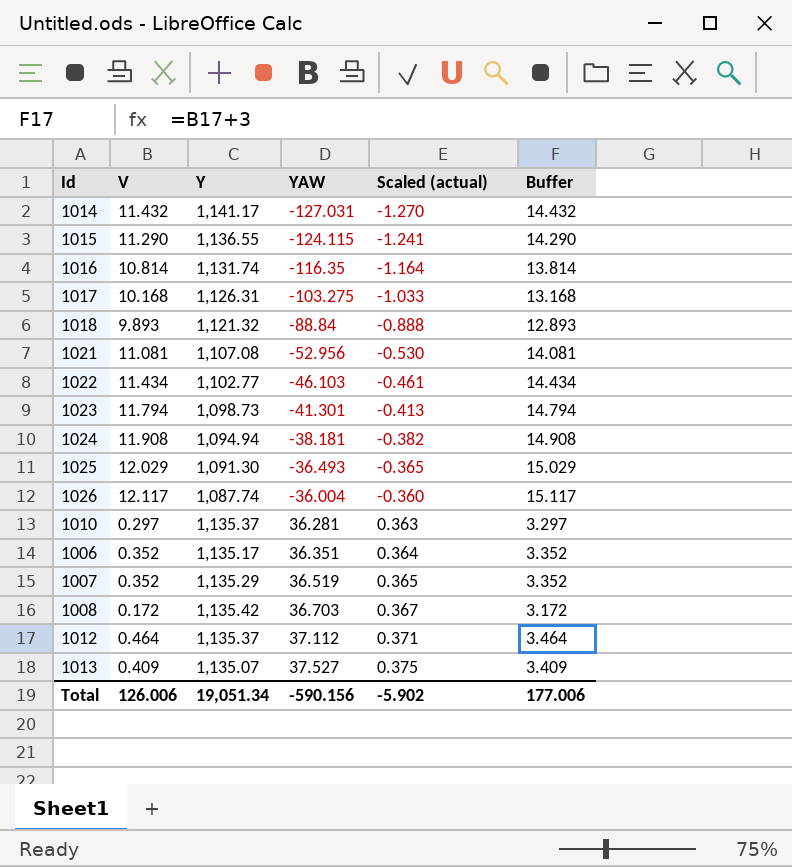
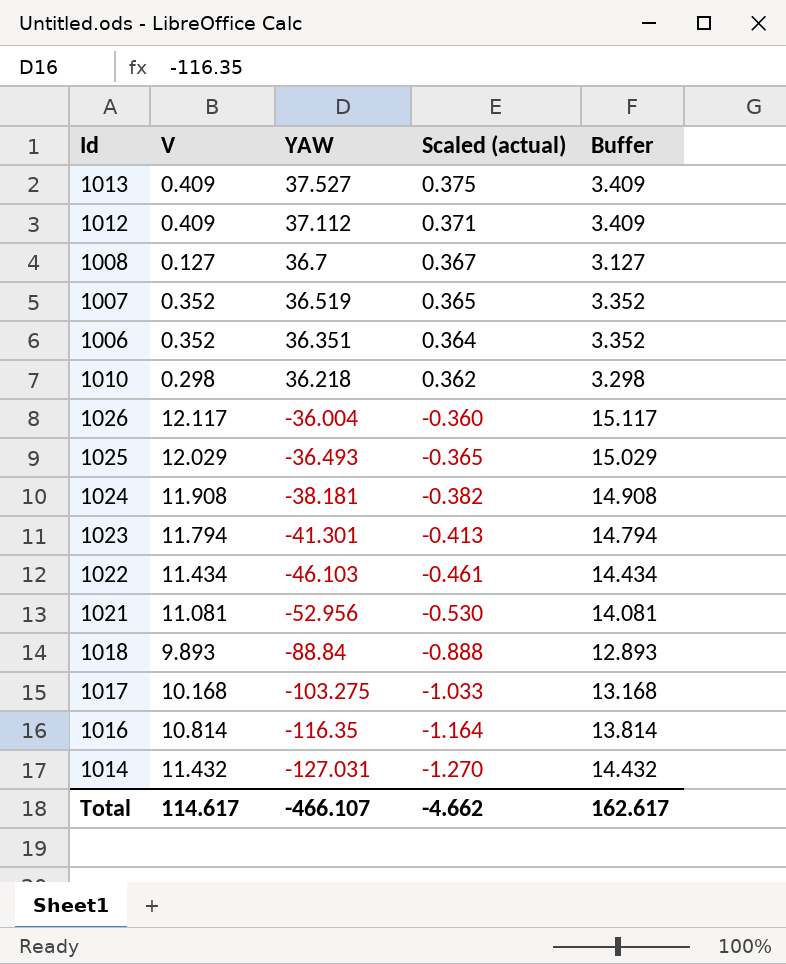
row order: YAW ascending -> YAW descending
column Y | position: 3 -> none
row 1015: 11.290 | 1,136.55 | -124.115 | -1.241 | 14.290 -> none
1012 | V: 0.464 -> 0.409
1012 | Buffer: 3.464 -> 3.409
1008 | V: 0.172 -> 0.127
1008 | YAW: 36.703 -> 36.7
1008 | Buffer: 3.172 -> 3.127
1010 | V: 0.297 -> 0.298
1010 | YAW: 36.281 -> 36.218
1010 | Scaled (actual): 0.363 -> 0.362
1010 | Buffer: 3.297 -> 3.298
Total | V: 126.006 -> 114.617
Total | YAW: -590.156 -> -466.107
Total | Scaled (actual): -5.902 -> -4.662
Total | Buffer: 177.006 -> 162.617

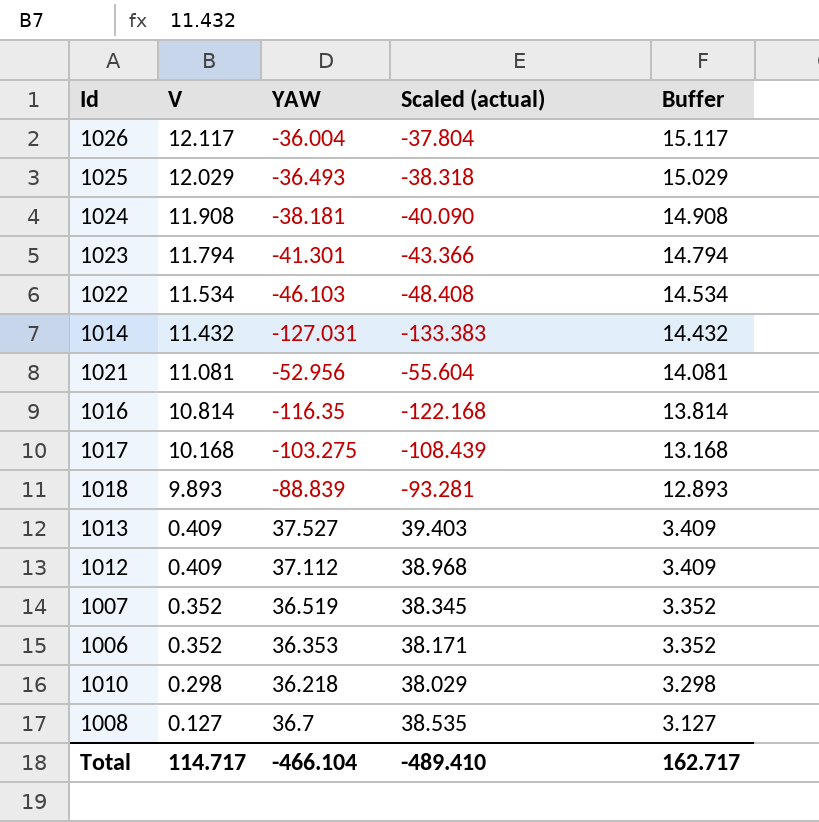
row order: YAW descending -> V descending
column Scaled (actual) | formula: [YAW] * 0.01 -> [YAW] * 1.05
1022 | V: 11.434 -> 11.534
1022 | Buffer: 14.434 -> 14.534
1018 | YAW: -88.84 -> -88.839
1006 | YAW: 36.351 -> 36.353
Total | V: 114.617 -> 114.717
Total | YAW: -466.107 -> -466.104
Total | Scaled (actual): -4.662 -> -489.410
Total | Buffer: 162.617 -> 162.717

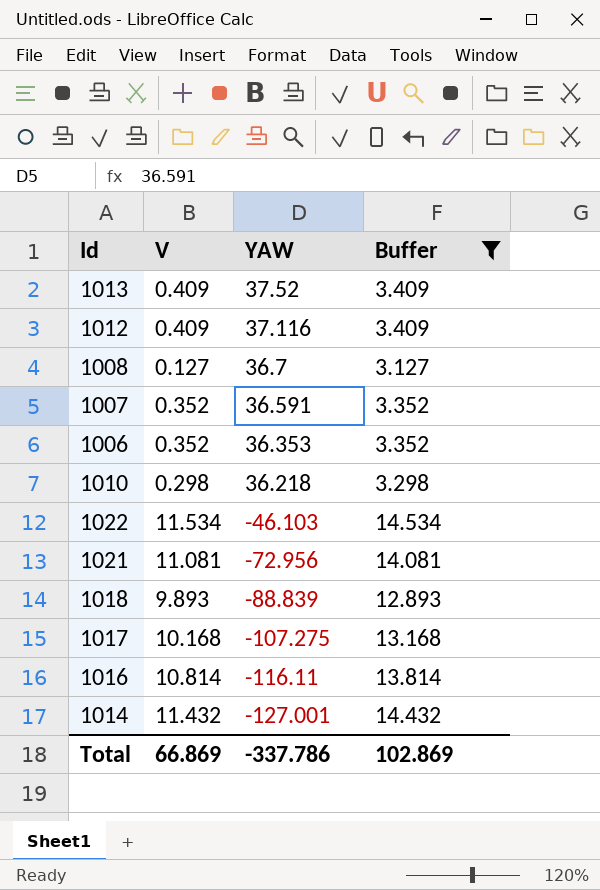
filter: none -> Buffer <= 14.534
row order: V descending -> YAW descending
column Scaled (actual) | formula: [YAW] * 1.05 -> none
1013 | YAW: 37.527 -> 37.52
1012 | YAW: 37.112 -> 37.116
1007 | YAW: 36.519 -> 36.591
1021 | YAW: -52.956 -> -72.956
1017 | YAW: -103.275 -> -107.275
1016 | YAW: -116.35 -> -116.11
1014 | YAW: -127.031 -> -127.001
Total | V: 114.717 -> 66.869
Total | YAW: -466.104 -> -337.786
Total | Buffer: 162.717 -> 102.869

